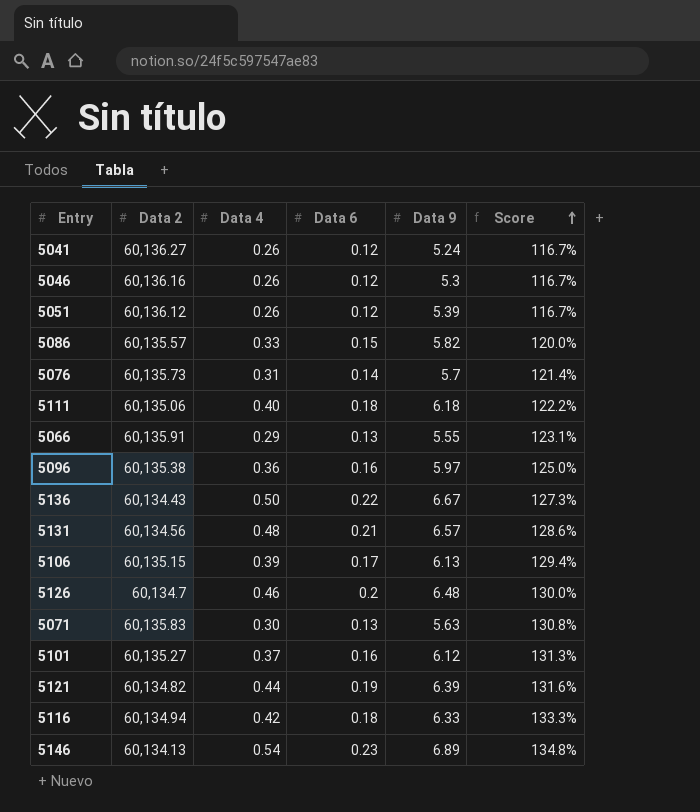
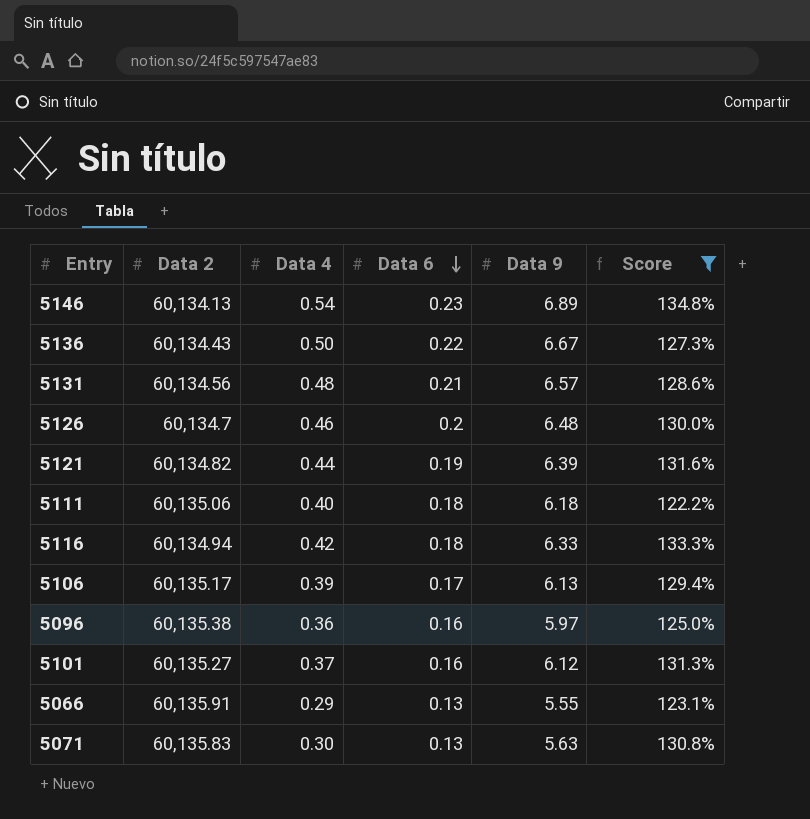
filter: none -> Score >= 122.2%
row order: Score ascending -> Data 6 descending
5106 | Data 2: 60,135.15 -> 60,135.17

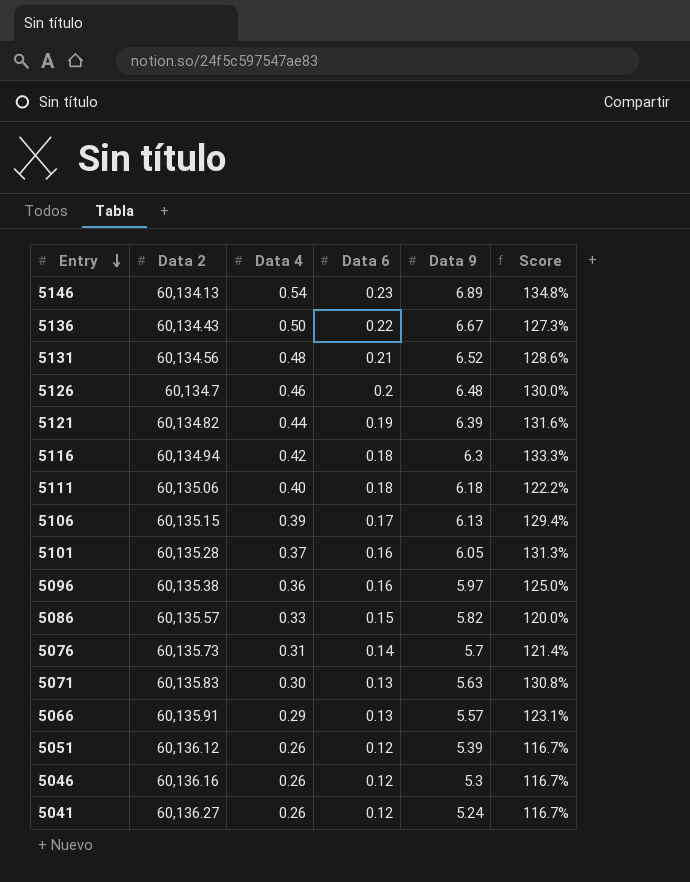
filter: Score >= 122.2% -> none
row order: Data 6 descending -> Entry descending
5131 | Data 9: 6.57 -> 6.52
5116 | Data 9: 6.33 -> 6.3
5106 | Data 2: 60,135.17 -> 60,135.15
5101 | Data 2: 60,135.27 -> 60,135.28
5101 | Data 9: 6.12 -> 6.05
5066 | Data 9: 5.55 -> 5.57

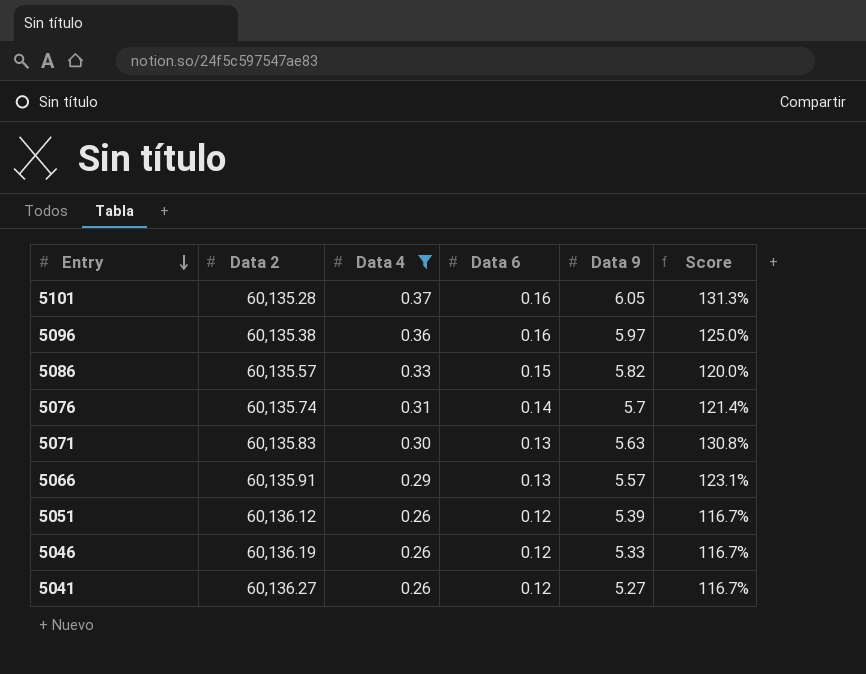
filter: none -> Data 4 <= 0.37
5076 | Data 2: 60,135.73 -> 60,135.74
5046 | Data 2: 60,136.16 -> 60,136.19
5046 | Data 9: 5.3 -> 5.33
5041 | Data 9: 5.24 -> 5.27

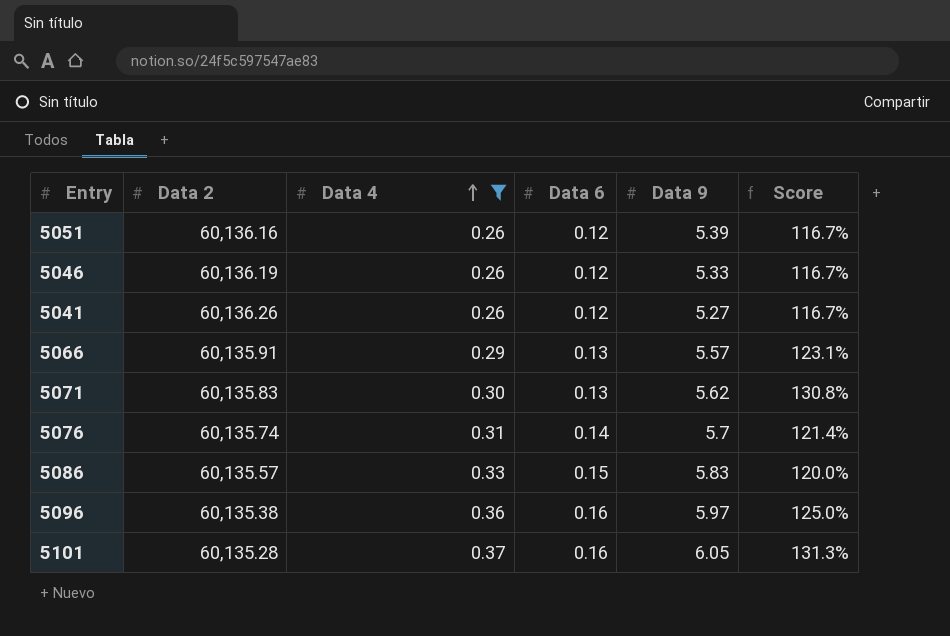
row order: Entry descending -> Data 4 ascending
5051 | Data 2: 60,136.12 -> 60,136.16
5041 | Data 2: 60,136.27 -> 60,136.26
5071 | Data 9: 5.63 -> 5.62
5086 | Data 9: 5.82 -> 5.83

